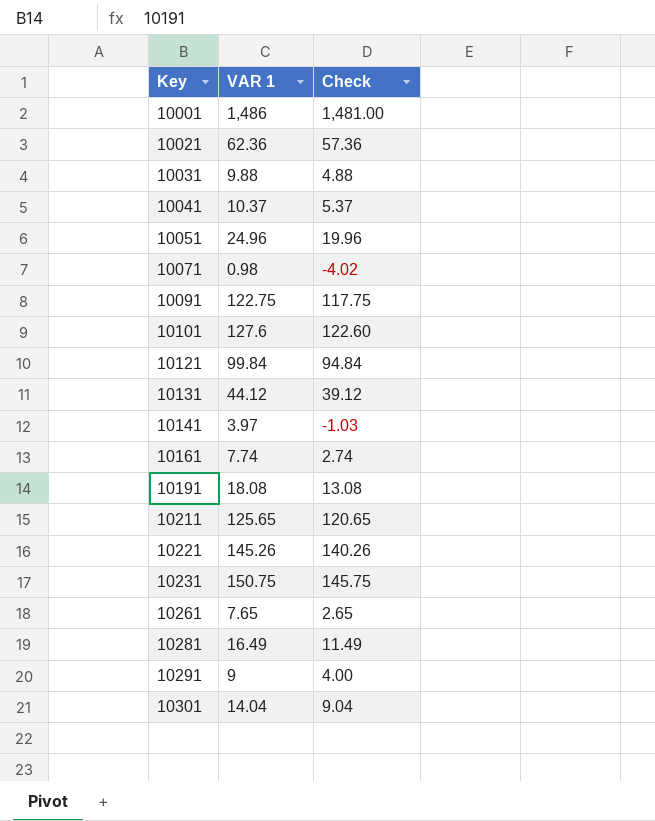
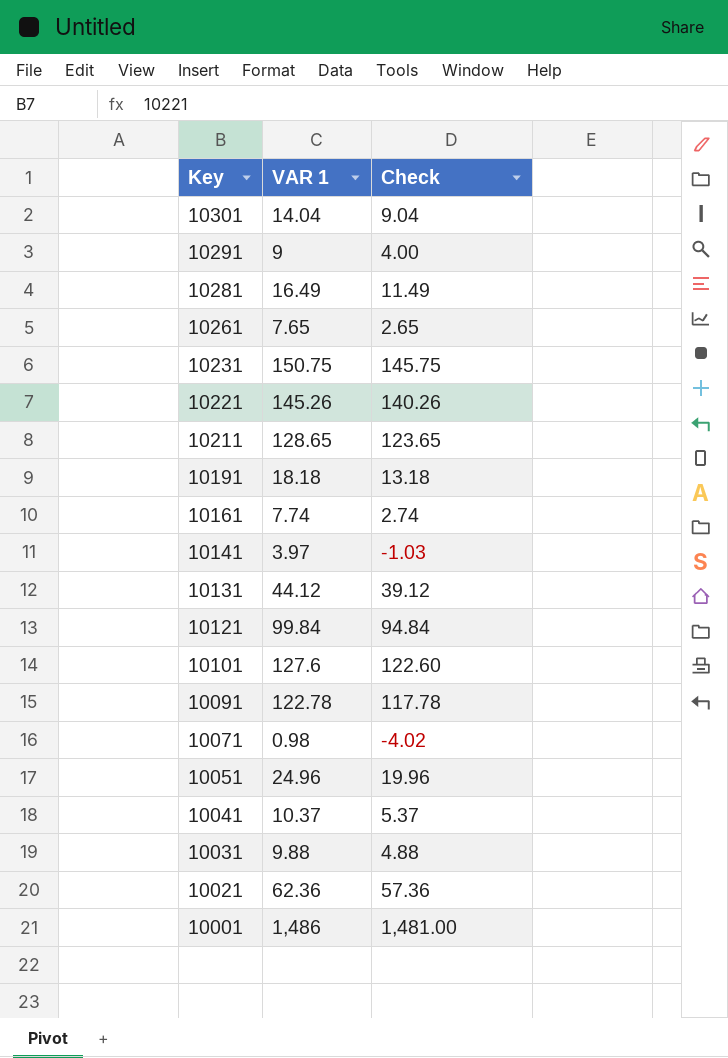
row order: Key ascending -> Key descending
10211 | VAR 1: 125.65 -> 128.65
10211 | Check: 120.65 -> 123.65
10191 | VAR 1: 18.08 -> 18.18
10191 | Check: 13.08 -> 13.18
10091 | VAR 1: 122.75 -> 122.78
10091 | Check: 117.75 -> 117.78

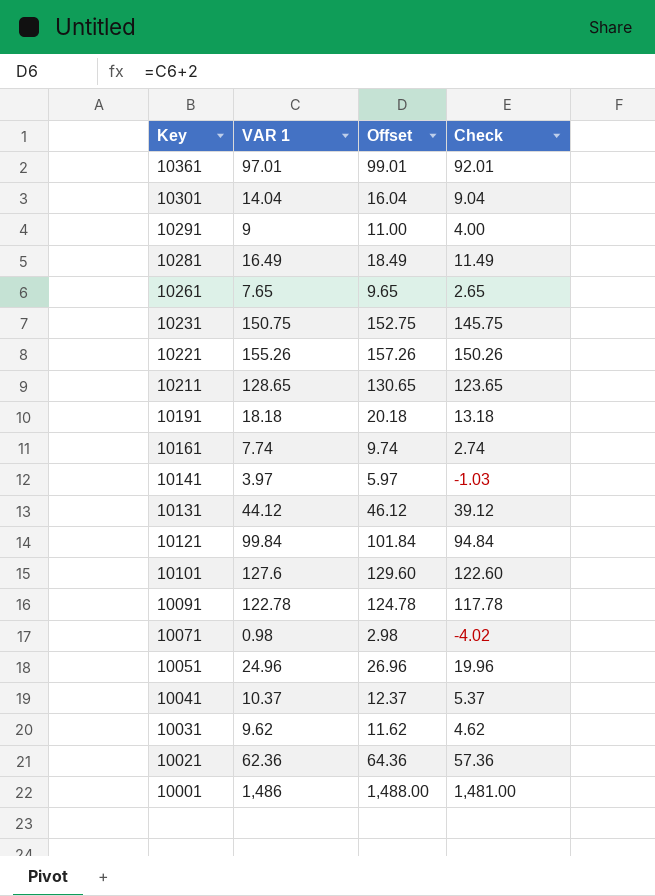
column Offset | formula: none -> [VAR 1] + 2
row 10361: none -> 97.01 | 99.01 | 92.01
10221 | VAR 1: 145.26 -> 155.26
10221 | Check: 140.26 -> 150.26
10031 | VAR 1: 9.88 -> 9.62
10031 | Check: 4.88 -> 4.62

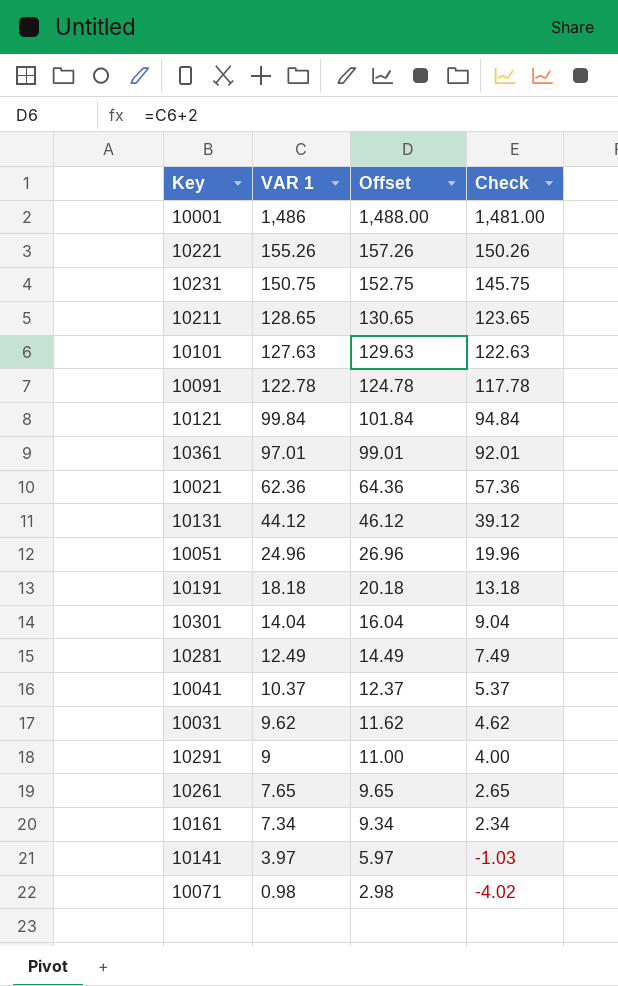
row order: Key descending -> VAR 1 descending
10101 | VAR 1: 127.6 -> 127.63
10101 | Offset: 129.60 -> 129.63
10101 | Check: 122.60 -> 122.63
10281 | VAR 1: 16.49 -> 12.49
10281 | Offset: 18.49 -> 14.49
10281 | Check: 11.49 -> 7.49
10161 | VAR 1: 7.74 -> 7.34
10161 | Offset: 9.74 -> 9.34
10161 | Check: 2.74 -> 2.34

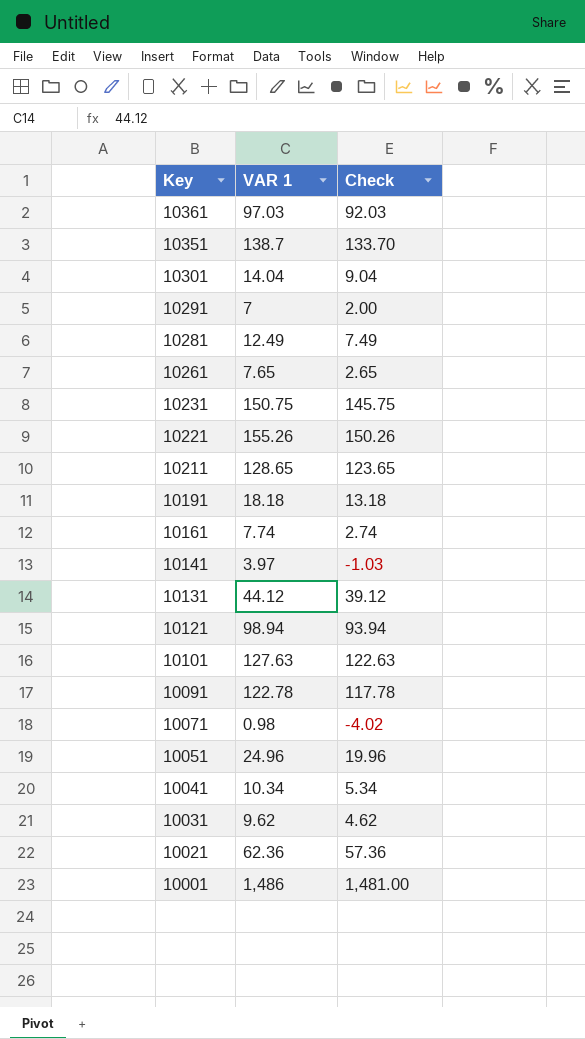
row order: VAR 1 descending -> Key descending
column Offset | formula: [VAR 1] + 2 -> none
10361 | VAR 1: 97.01 -> 97.03
10361 | Check: 92.01 -> 92.03
row 10351: none -> 138.7 | 133.70
10291 | VAR 1: 9 -> 7
10291 | Check: 4.00 -> 2.00
10161 | VAR 1: 7.34 -> 7.74
10161 | Check: 2.34 -> 2.74
10121 | VAR 1: 99.84 -> 98.94
10121 | Check: 94.84 -> 93.94
10041 | VAR 1: 10.37 -> 10.34
10041 | Check: 5.37 -> 5.34

